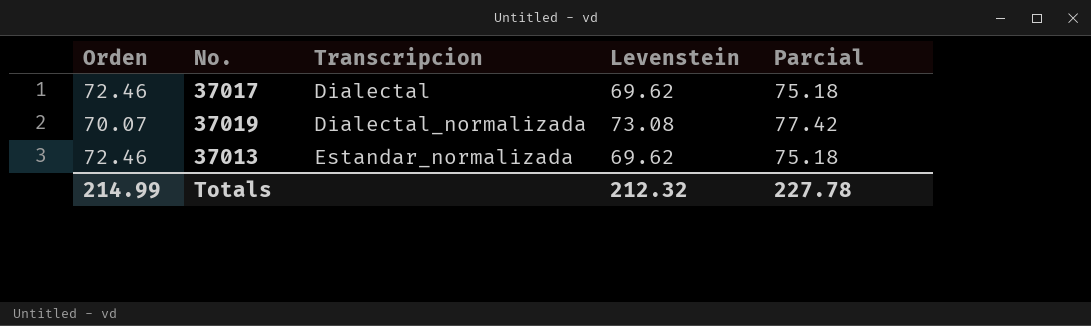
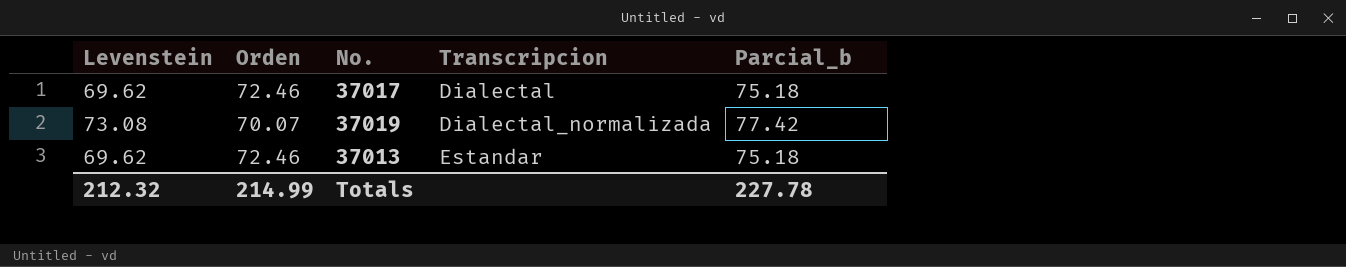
column Levenstein | position: 4 -> 1
column name: Parcial -> Parcial_b
37013 | Transcripcion: Estandar_normalizada -> Estandar

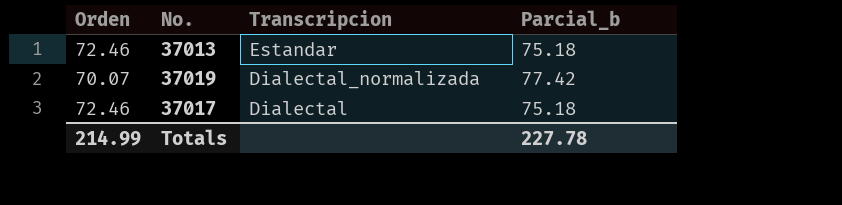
row order: Transcripcion ascending -> Transcripcion descending
column Levenstein | position: 1 -> none

